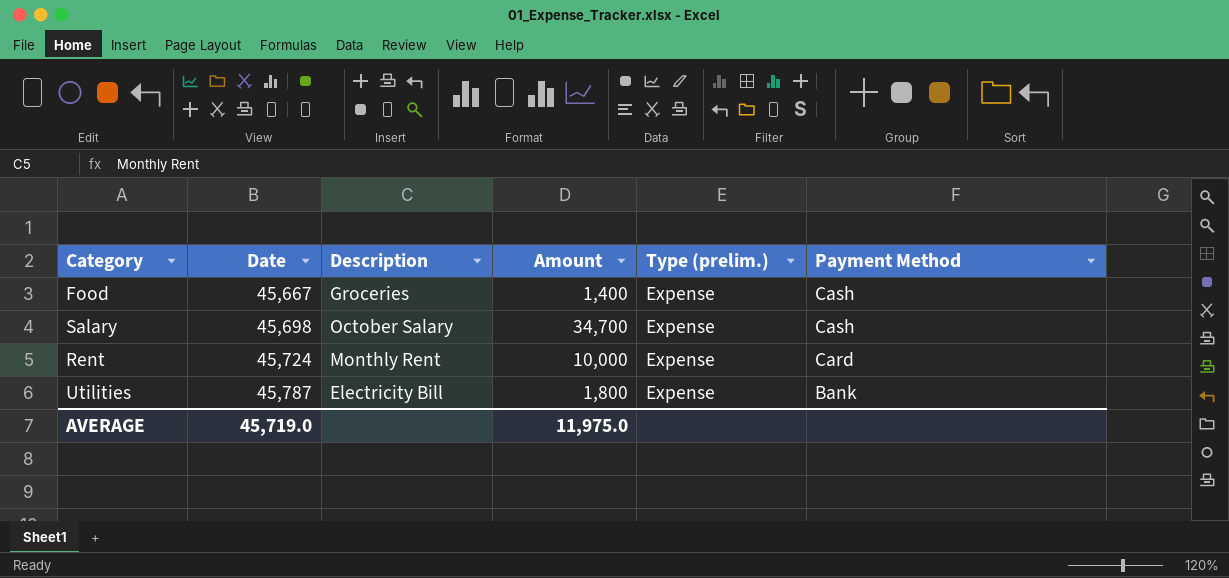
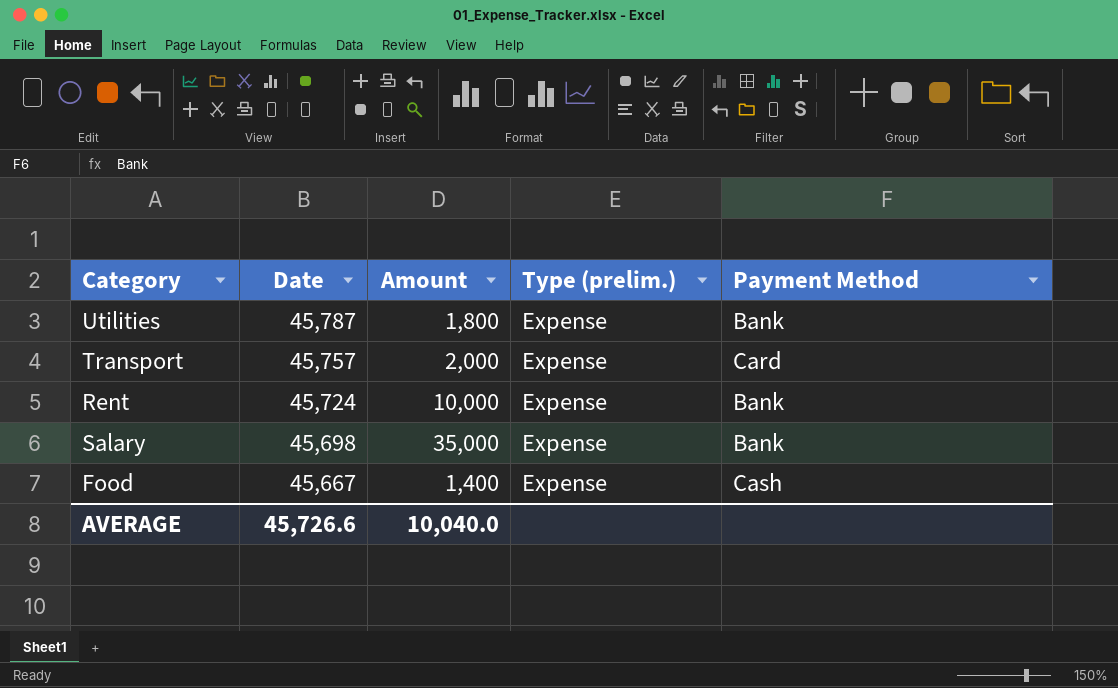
row order: Date ascending -> Date descending
column Description | position: 3 -> none
row Transport: none -> 45,757 | 2,000 | Expense | Card
Rent | Payment Method: Card -> Bank
Salary | Amount: 34,700 -> 35,000
Salary | Payment Method: Cash -> Bank
AVERAGE | Date: 45,719.0 -> 45,726.6
AVERAGE | Amount: 11,975.0 -> 10,040.0

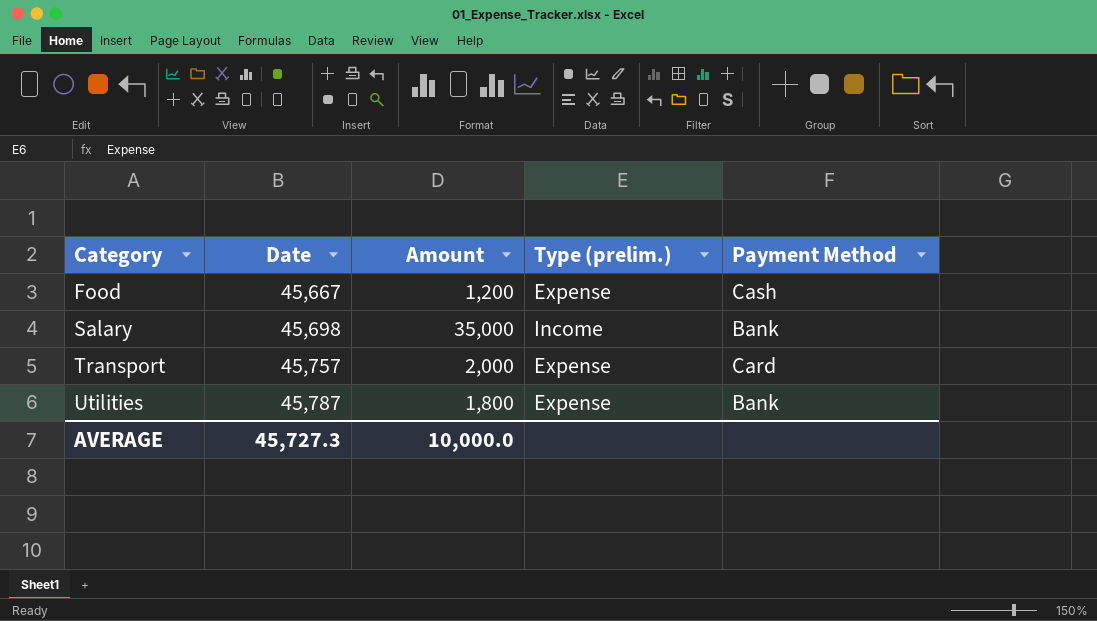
row order: Date descending -> Category ascending
row Rent: 45,724 | 10,000 | Expense | Bank -> none
Food | Amount: 1,400 -> 1,200
Salary | Type (prelim.): Expense -> Income
AVERAGE | Date: 45,726.6 -> 45,727.3
AVERAGE | Amount: 10,040.0 -> 10,000.0

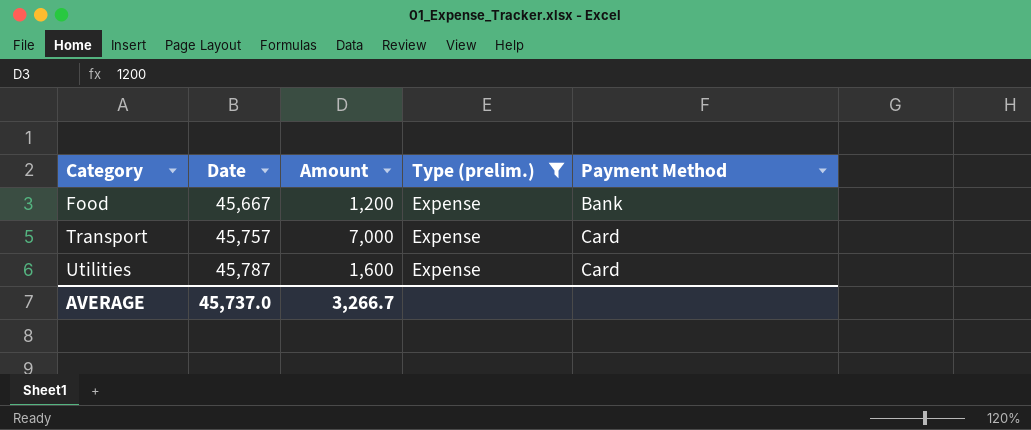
filter: none -> Type (prelim.) = Expense
Food | Payment Method: Cash -> Bank
Transport | Amount: 2,000 -> 7,000
Utilities | Amount: 1,800 -> 1,600
Utilities | Payment Method: Bank -> Card
AVERAGE | Date: 45,727.3 -> 45,737.0
AVERAGE | Amount: 10,000.0 -> 3,266.7

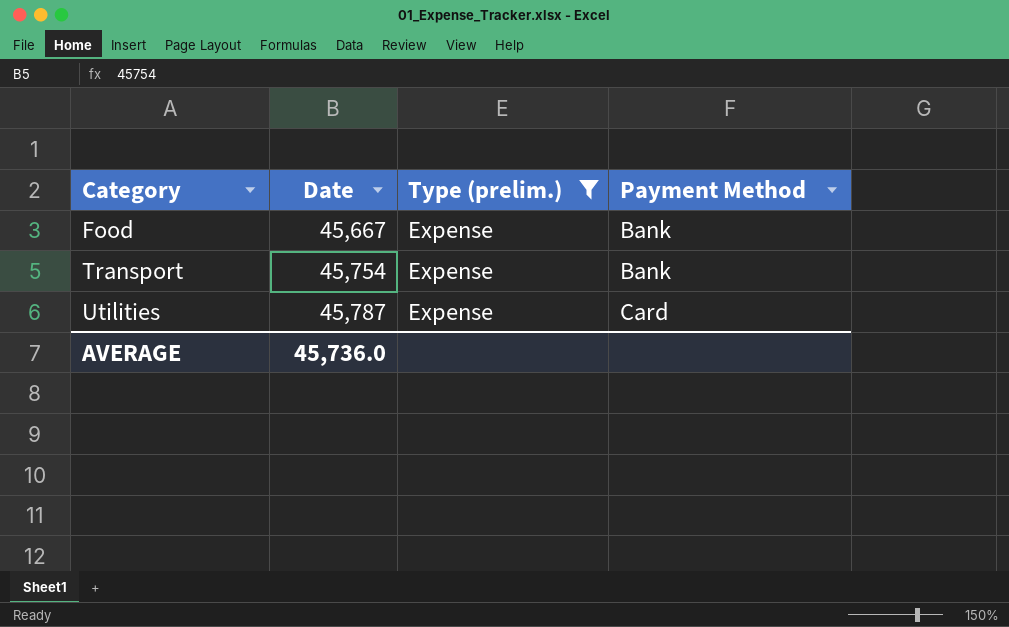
column Amount | position: 3 -> none
Transport | Date: 45,757 -> 45,754
Transport | Payment Method: Card -> Bank
AVERAGE | Date: 45,737.0 -> 45,736.0

